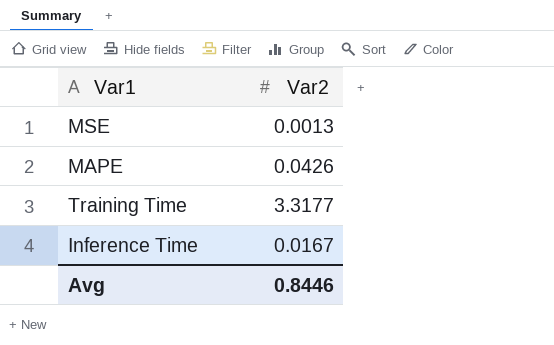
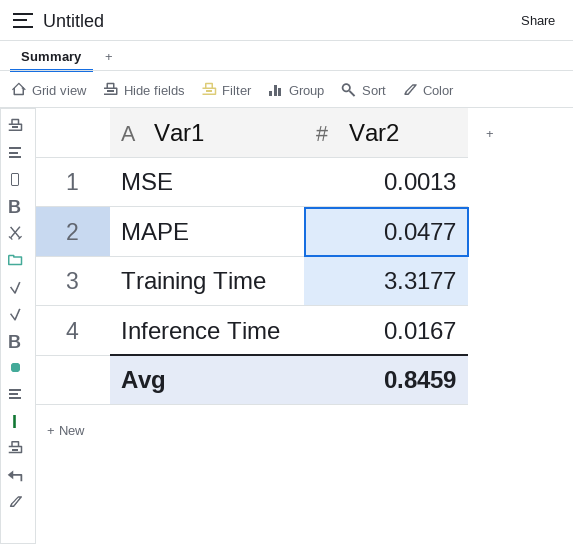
MAPE | Var2: 0.0426 -> 0.0477
Avg | Var2: 0.8446 -> 0.8459

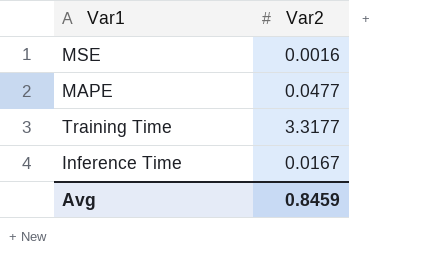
MSE | Var2: 0.0013 -> 0.0016

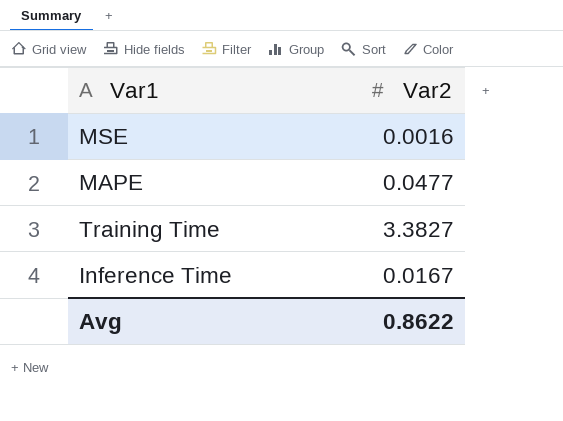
Training Time | Var2: 3.3177 -> 3.3827
Avg | Var2: 0.8459 -> 0.8622

